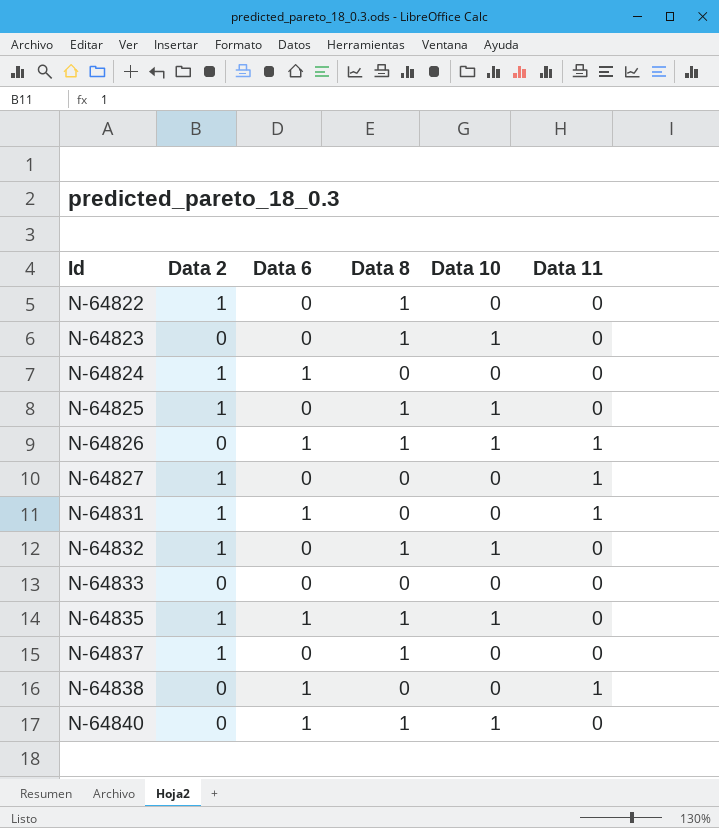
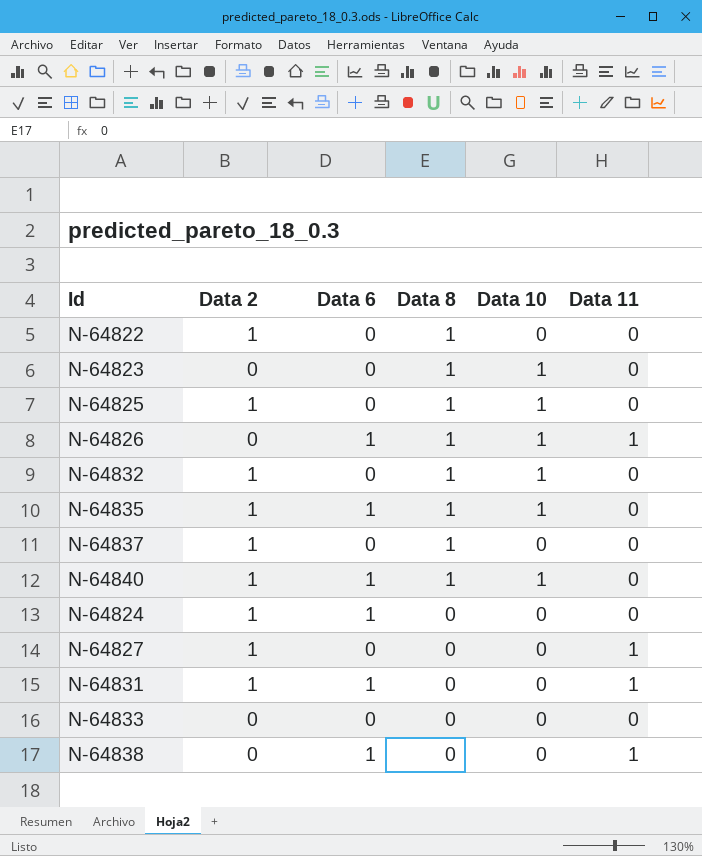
row order: Id ascending -> Data 8 descending
N-64840 | Data 2: 0 -> 1

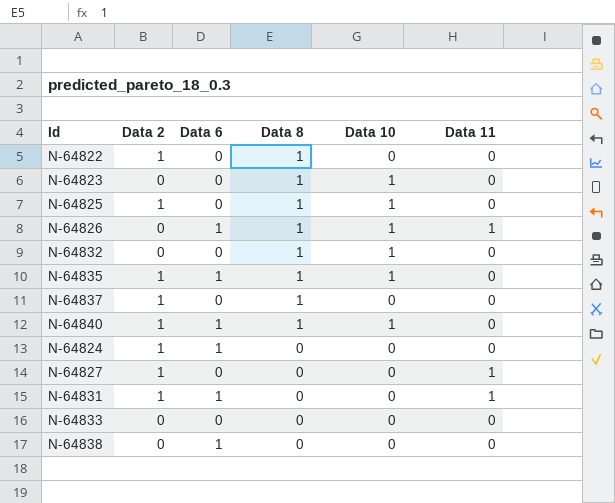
N-64832 | Data 2: 1 -> 0
N-64838 | Data 11: 1 -> 0

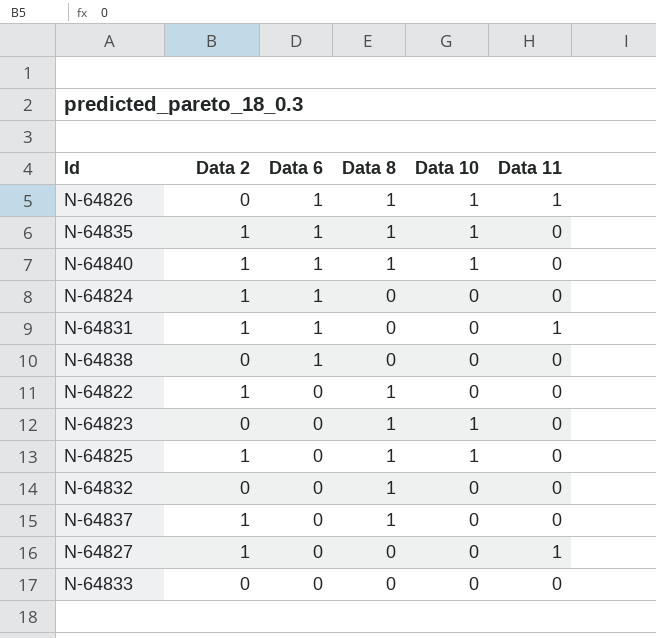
row order: Data 8 descending -> Data 6 descending
N-64832 | Data 10: 1 -> 0

